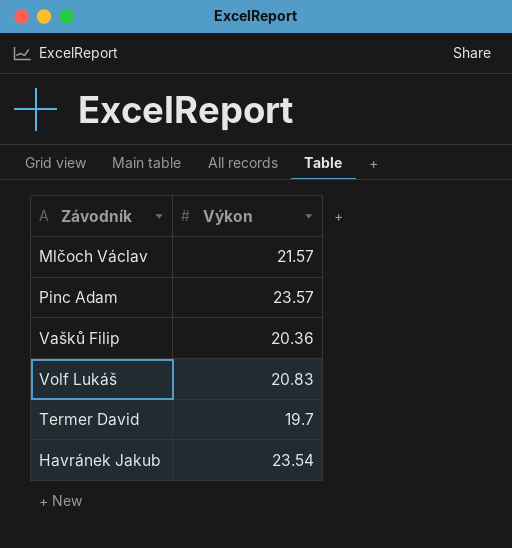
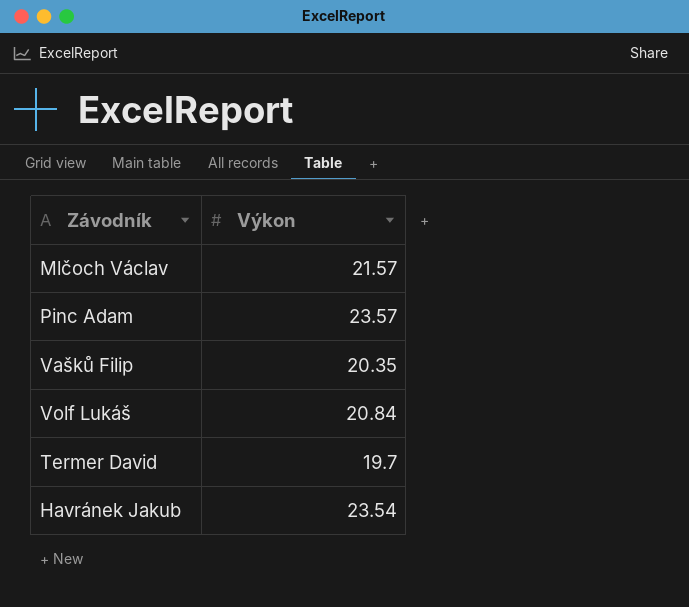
Vašků Filip | Výkon: 20.36 -> 20.35
Volf Lukáš | Výkon: 20.83 -> 20.84

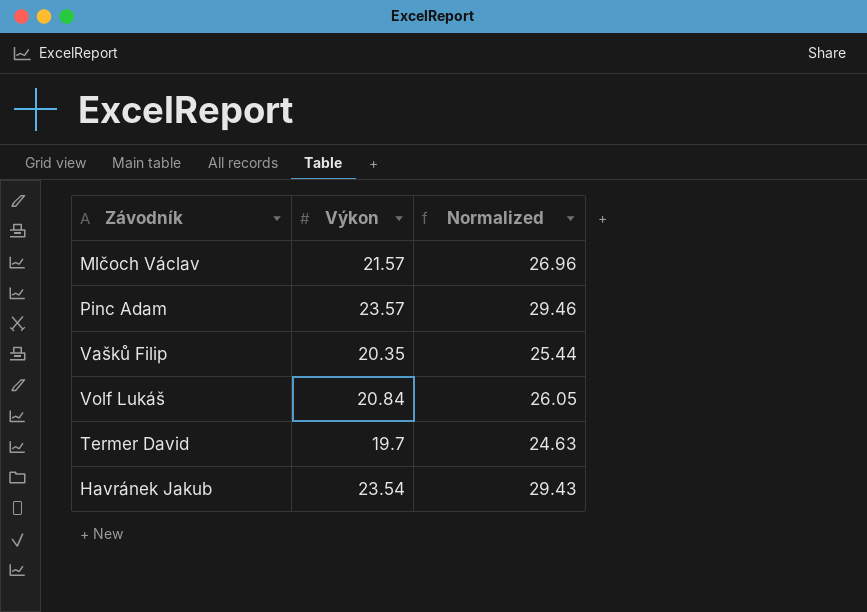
column Normalized | formula: none -> [Výkon] * 1.25

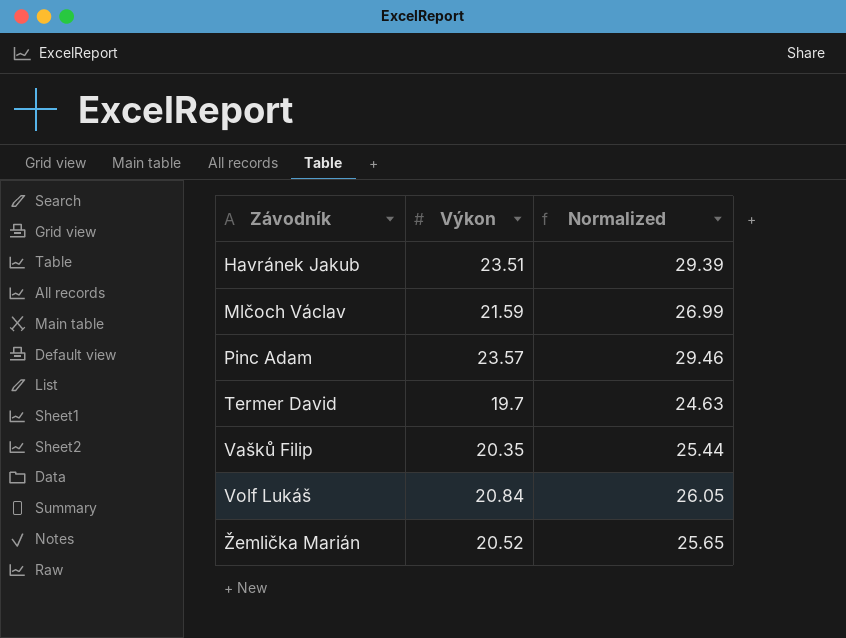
row order: none -> Závodník ascending
Havránek Jakub | Výkon: 23.54 -> 23.51
Havránek Jakub | Normalized: 29.43 -> 29.39
Mlčoch Václav | Výkon: 21.57 -> 21.59
Mlčoch Václav | Normalized: 26.96 -> 26.99
row Žemlička Marián: none -> 20.52 | 25.65

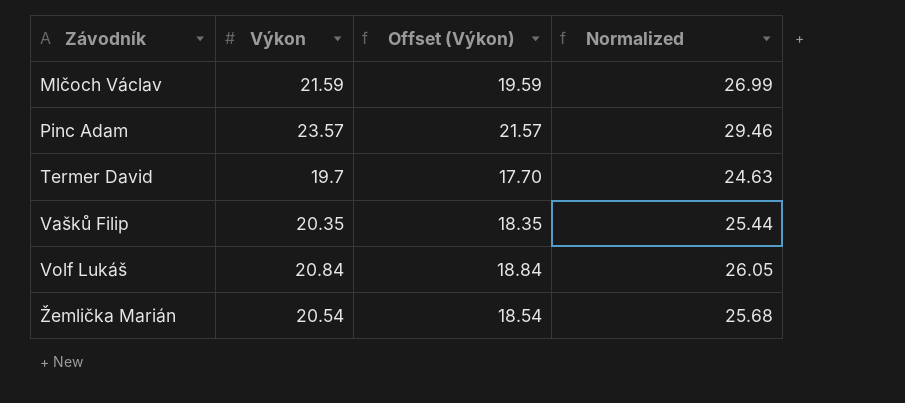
column Offset (Výkon) | formula: none -> [Výkon] - 2
row Havránek Jakub: 23.51 | 29.39 -> none
Žemlička Marián | Výkon: 20.52 -> 20.54
Žemlička Marián | Normalized: 25.65 -> 25.68

